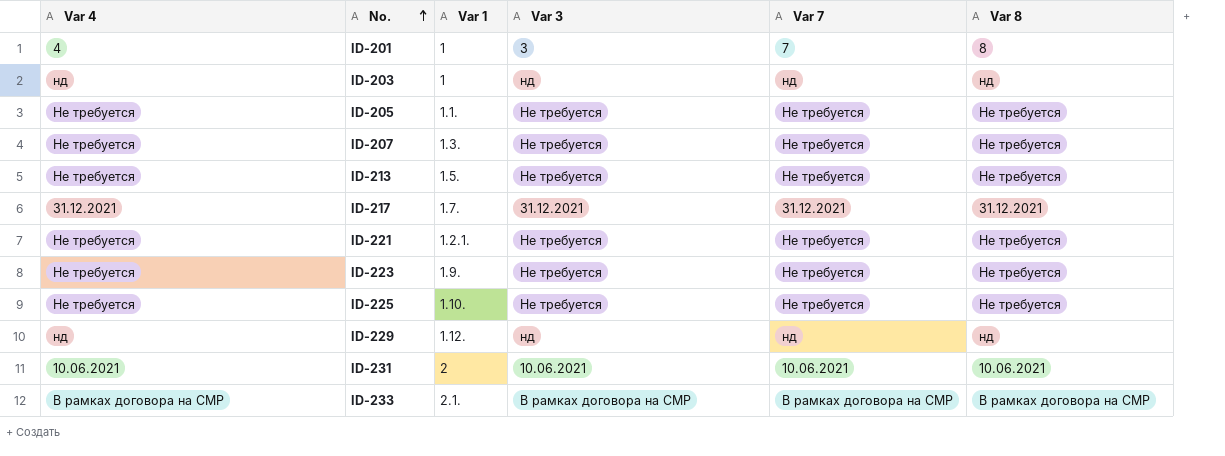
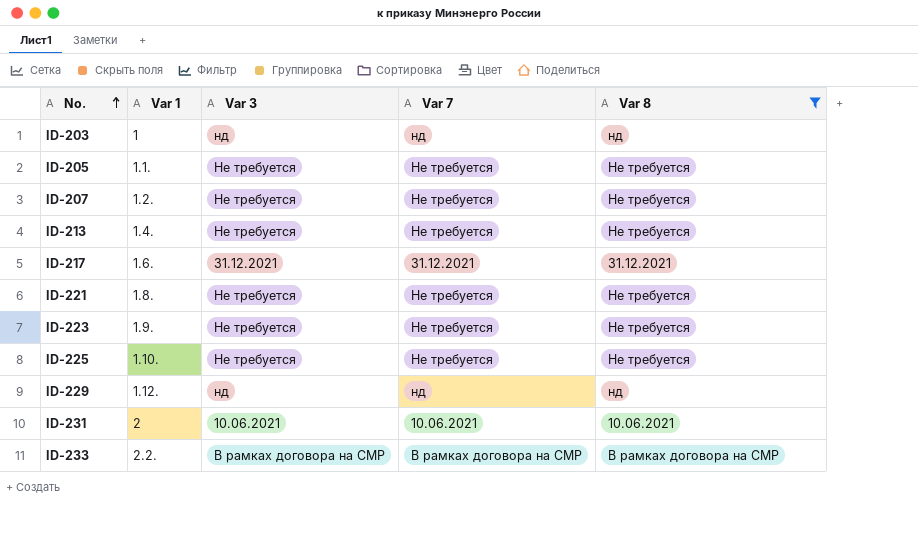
filter: none -> Var 8 != 8
column Var 4 | position: 1 -> none
ID-207 | Var 1: 1.3. -> 1.2.
ID-213 | Var 1: 1.5. -> 1.4.
ID-217 | Var 1: 1.7. -> 1.6.
ID-221 | Var 1: 1.2.1. -> 1.8.
ID-233 | Var 1: 2.1. -> 2.2.

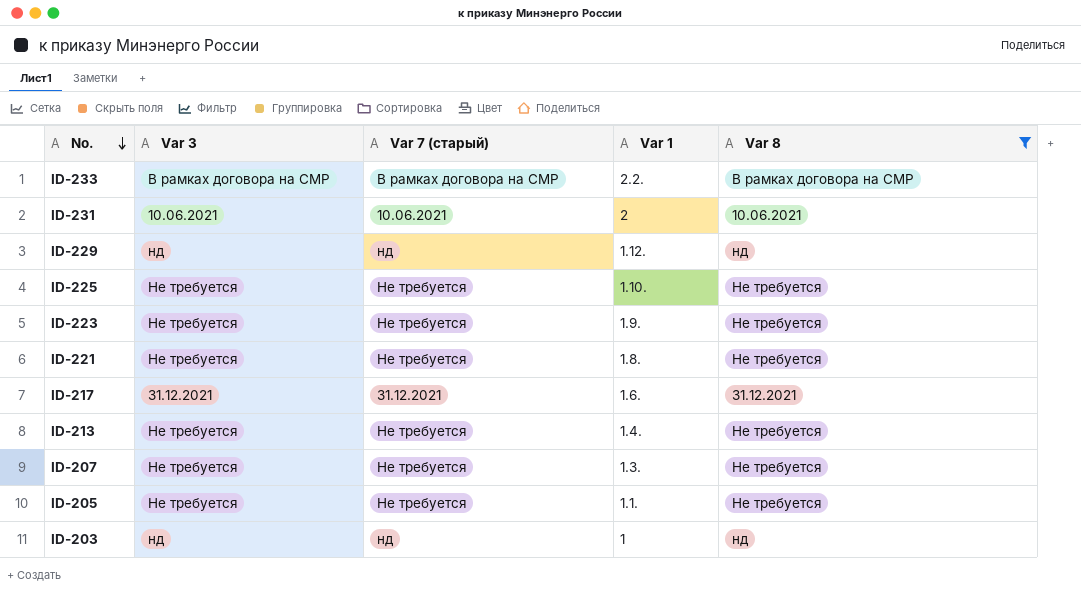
row order: No. ascending -> No. descending
column name: Var 7 -> Var 7 (старый)
column Var 1 | position: 2 -> 4
ID-207 | Var 1: 1.2. -> 1.3.

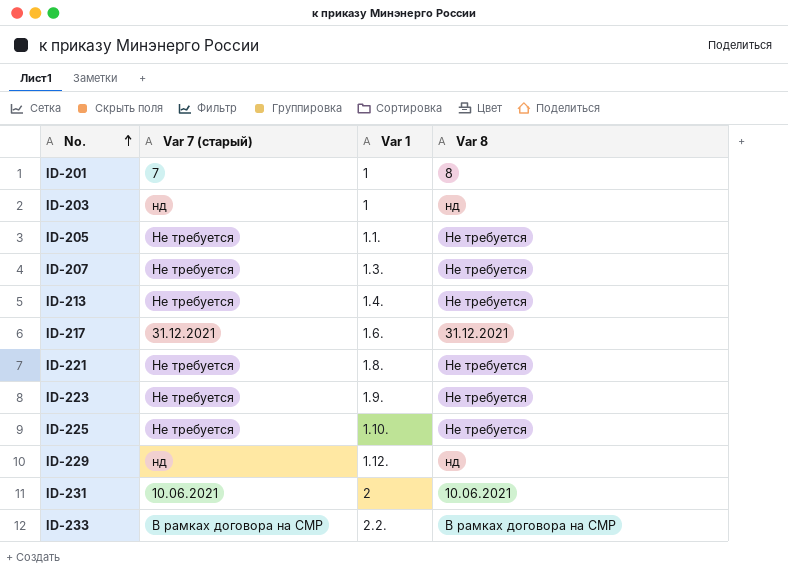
filter: Var 8 != 8 -> none
row order: No. descending -> No. ascending
column Var 3 | position: 2 -> none

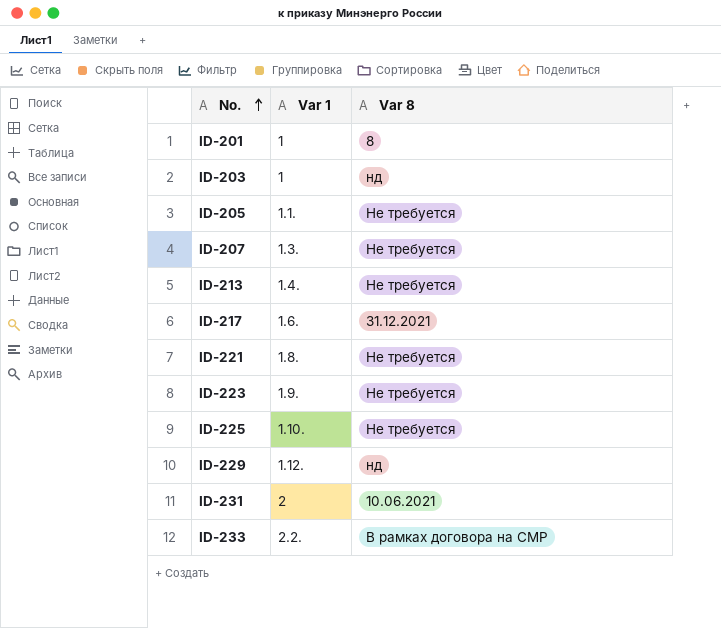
column Var 7 (старый) | position: 2 -> none

